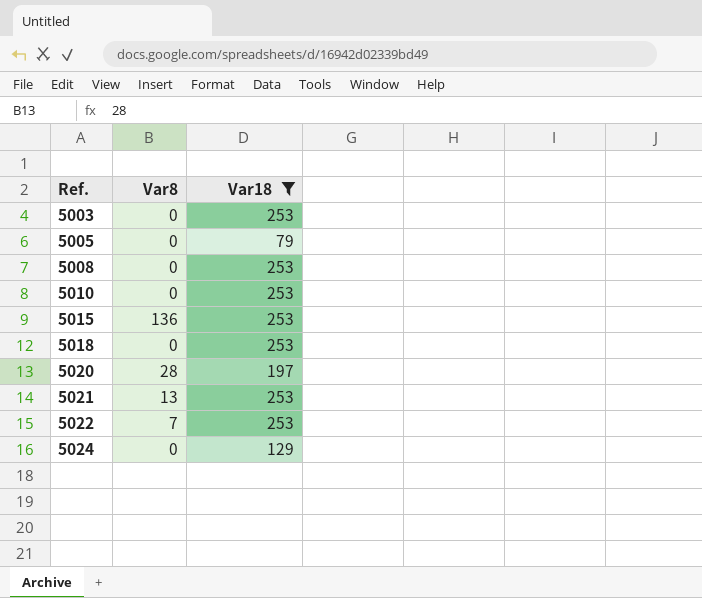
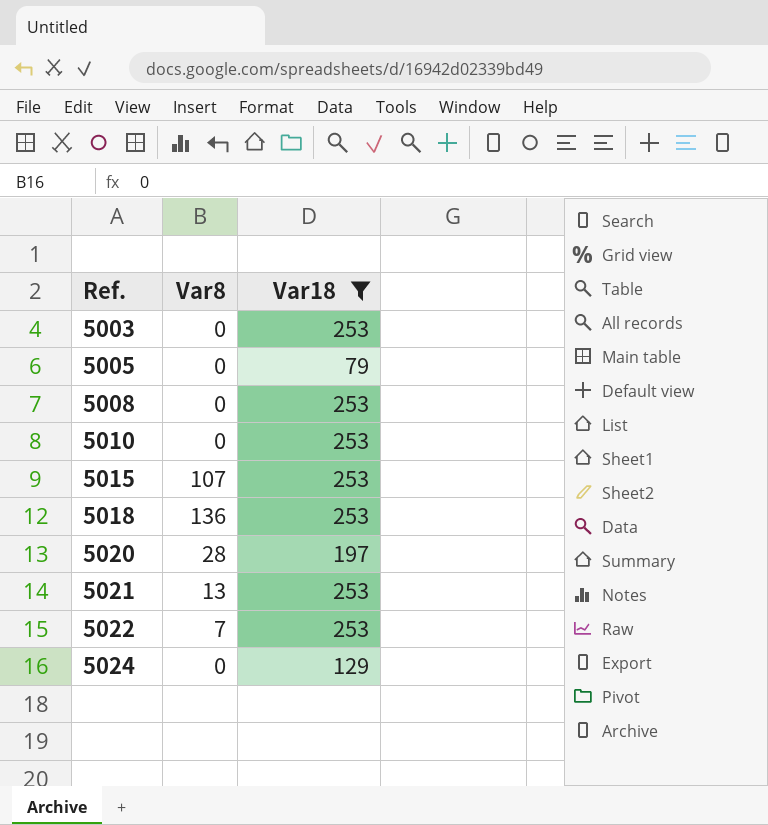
5015 | Var8: 136 -> 107
5018 | Var8: 0 -> 136

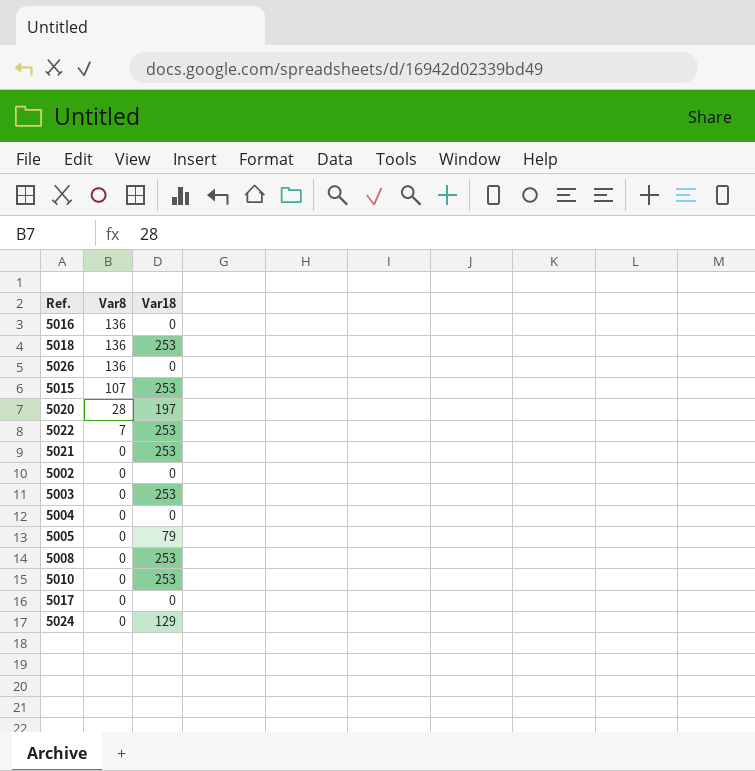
filter: Var18 != 0 -> none
row order: Ref. ascending -> Var8 descending
5021 | Var8: 13 -> 0

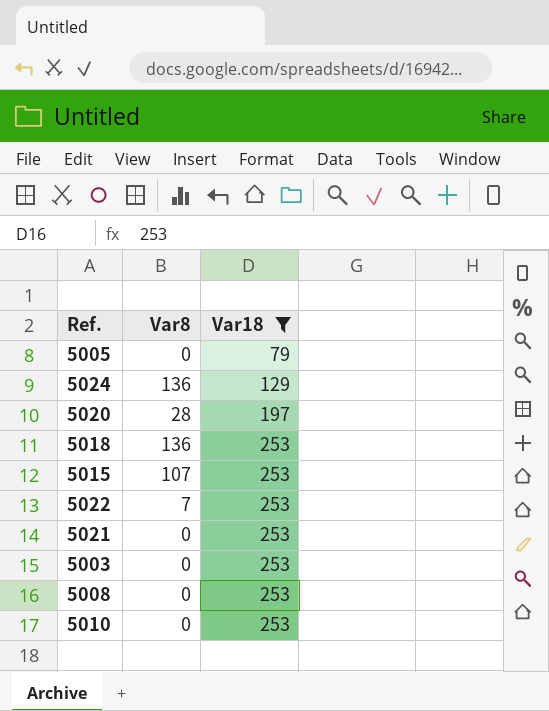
filter: none -> Var18 != 0
row order: Var8 descending -> Var18 ascending
5024 | Var8: 0 -> 136

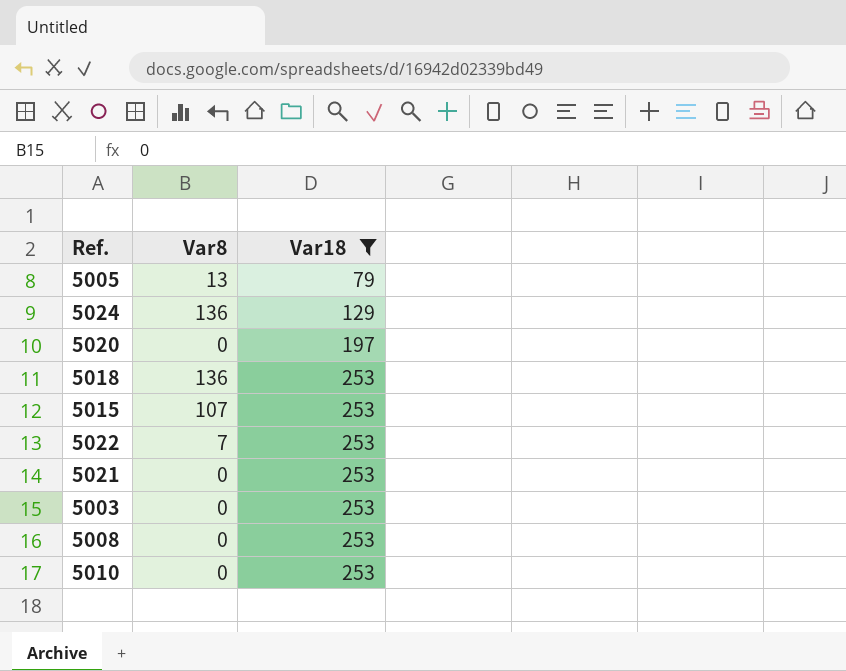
5005 | Var8: 0 -> 13
5020 | Var8: 28 -> 0

